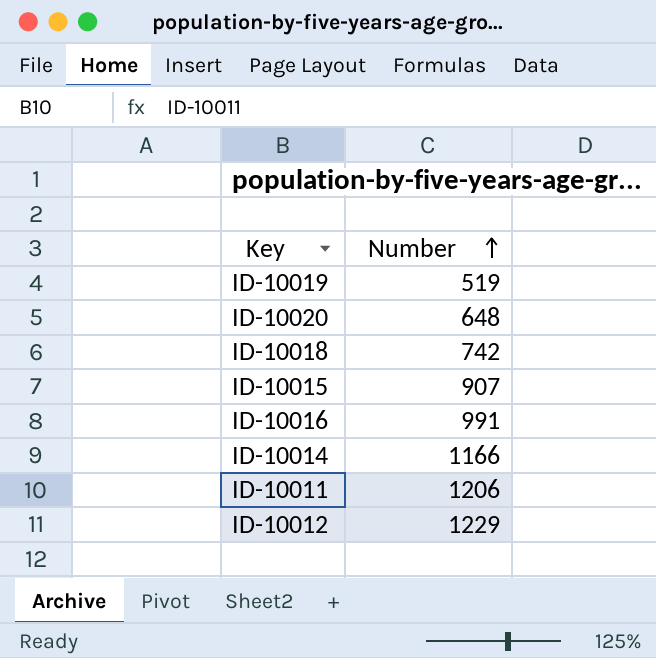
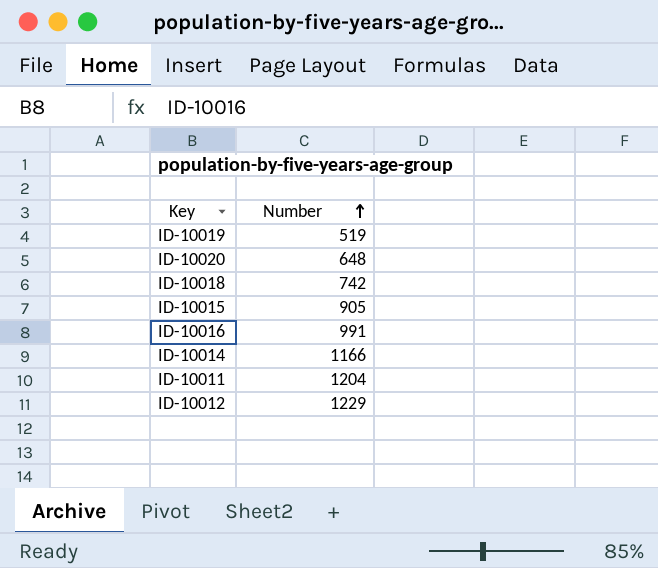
ID-10015 | Number: 907 -> 905
ID-10011 | Number: 1206 -> 1204

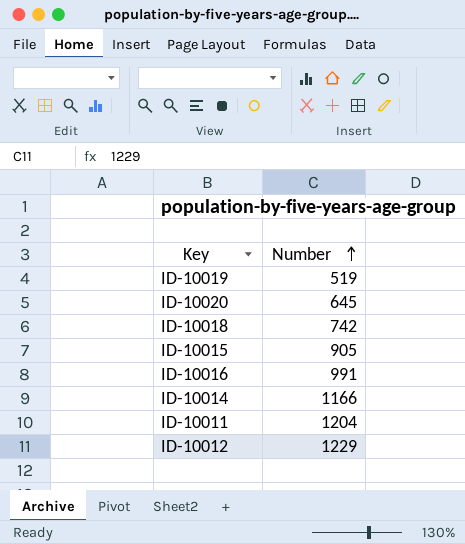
ID-10020 | Number: 648 -> 645

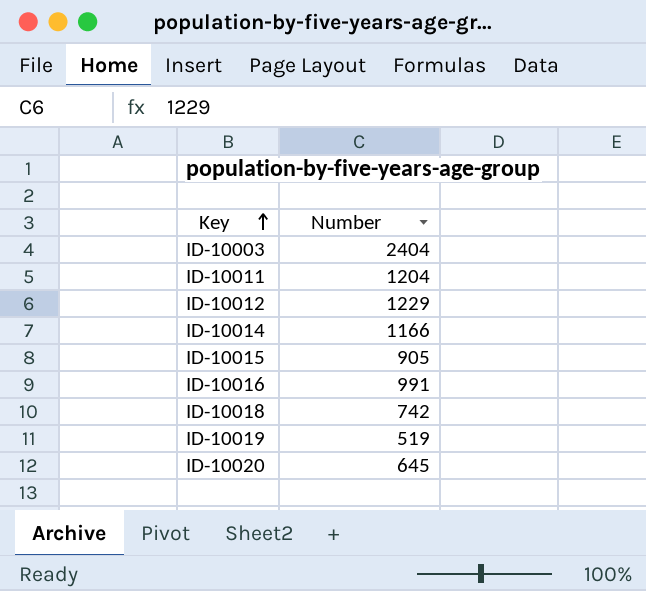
row order: Number ascending -> Key ascending
row ID-10003: none -> 2404

